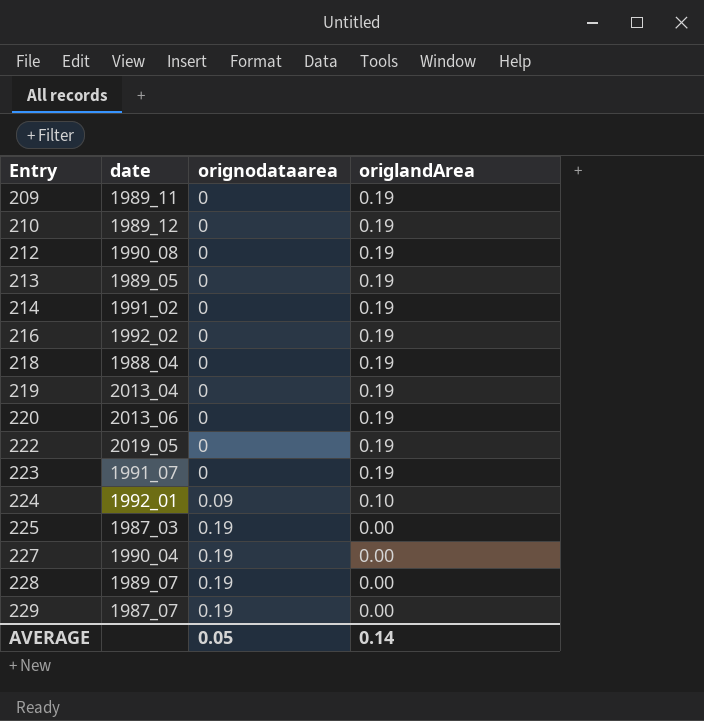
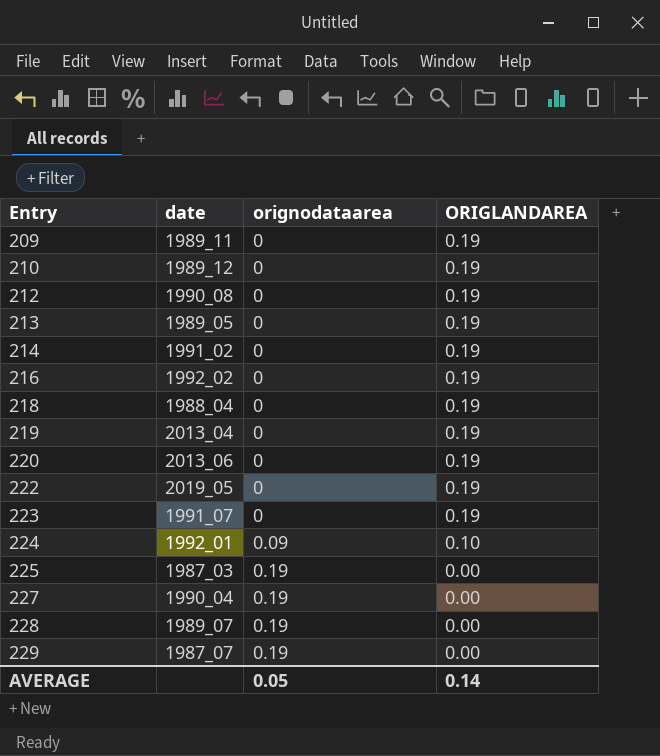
column name: origlandArea -> ORIGLANDAREA

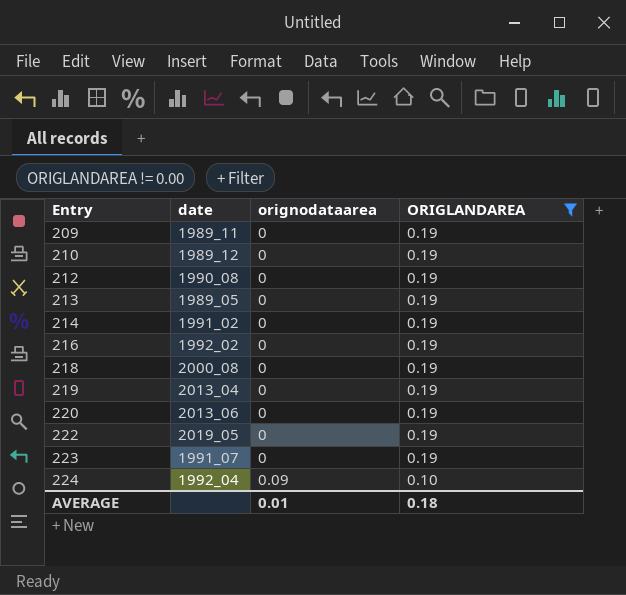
filter: none -> ORIGLANDAREA != 0.00
218 | date: 1988_04 -> 2000_08
224 | date: 1992_01 -> 1992_04
AVERAGE | orignodataarea: 0.05 -> 0.01
AVERAGE | ORIGLANDAREA: 0.14 -> 0.18

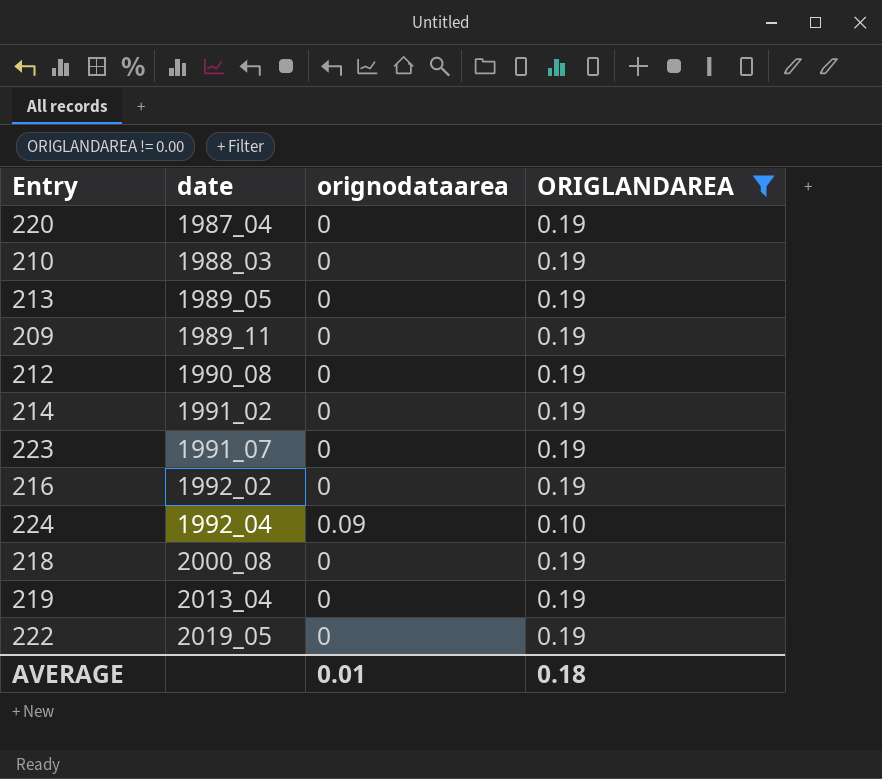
row order: Entry ascending -> date ascending
220 | date: 2013_06 -> 1987_04
210 | date: 1989_12 -> 1988_03

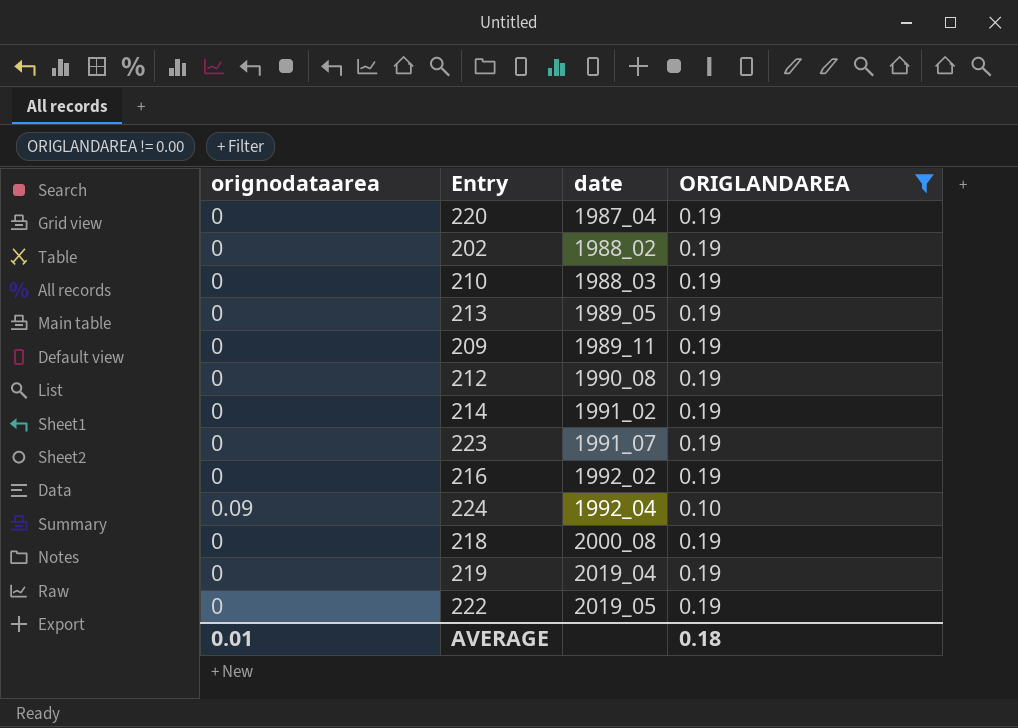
column orignodataarea | position: 3 -> 1
row 202: none -> 0 | 1988_02 | 0.19
219 | date: 2013_04 -> 2019_04

